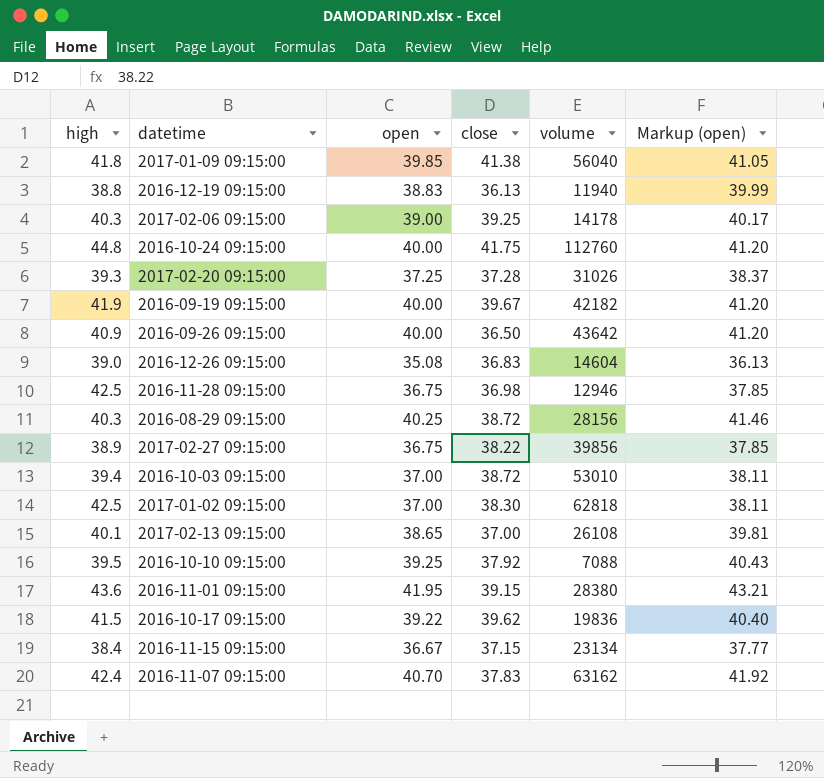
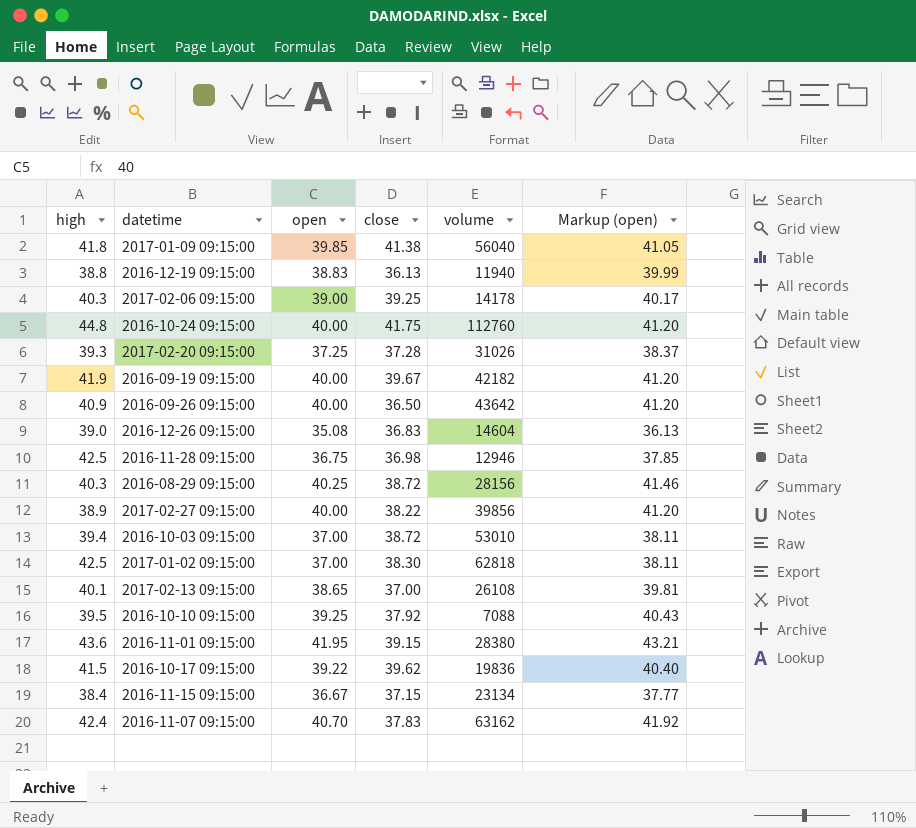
2017-02-27 09:15:00 | open: 36.75 -> 40.00
2017-02-27 09:15:00 | Markup (open): 37.85 -> 41.20

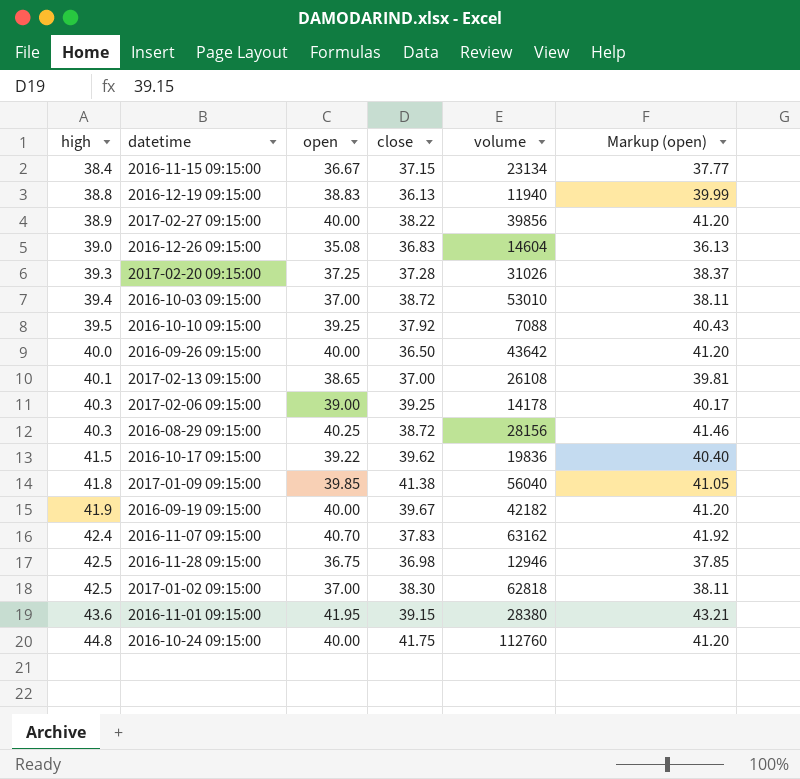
row order: none -> high ascending
2016-09-26 09:15:00 | high: 40.9 -> 40.0

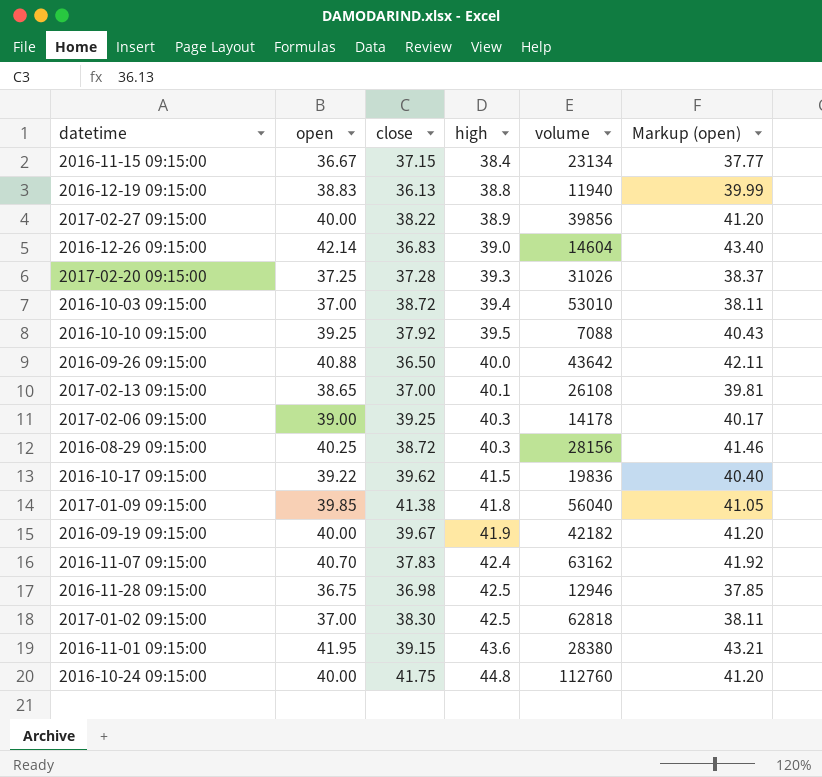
column high | position: 1 -> 4
2016-12-26 09:15:00 | open: 35.08 -> 42.14
2016-12-26 09:15:00 | Markup (open): 36.13 -> 43.40
2016-09-26 09:15:00 | open: 40.00 -> 40.88
2016-09-26 09:15:00 | Markup (open): 41.20 -> 42.11

